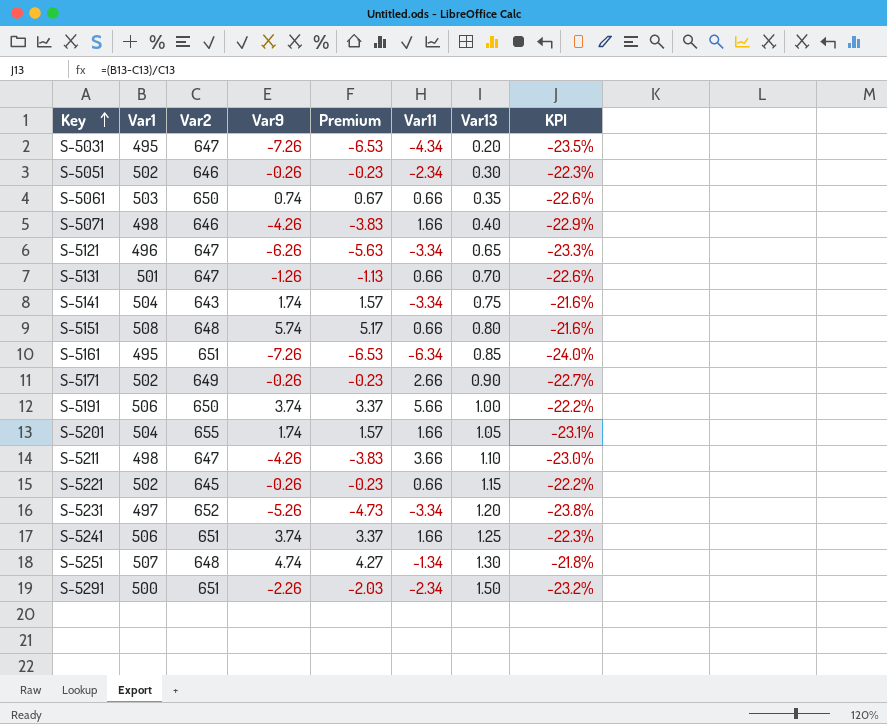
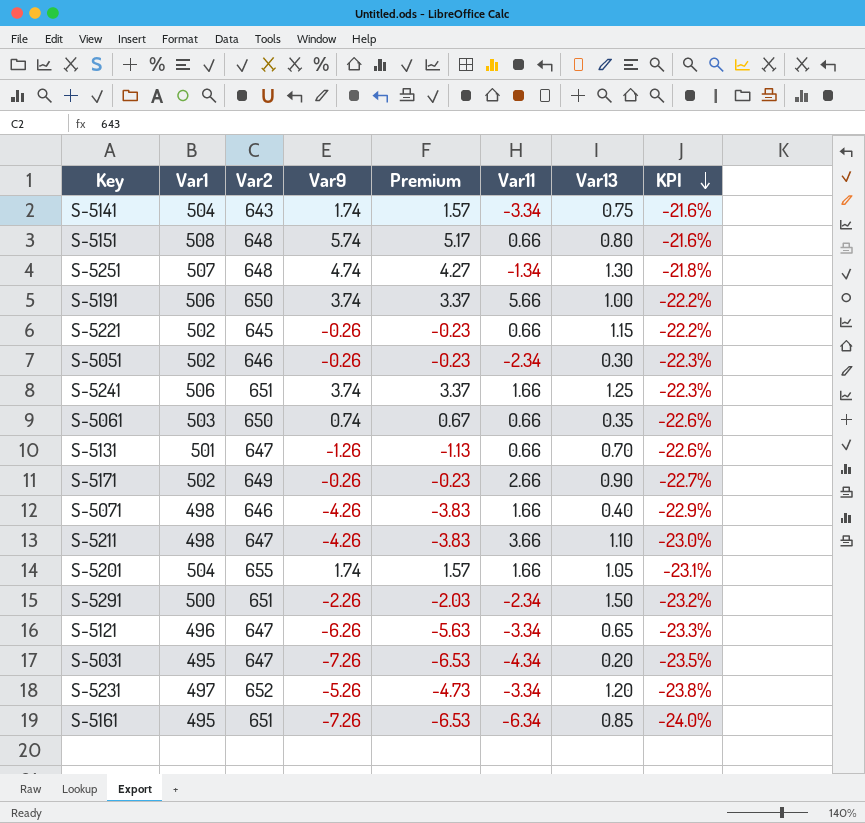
row order: Key ascending -> KPI descending

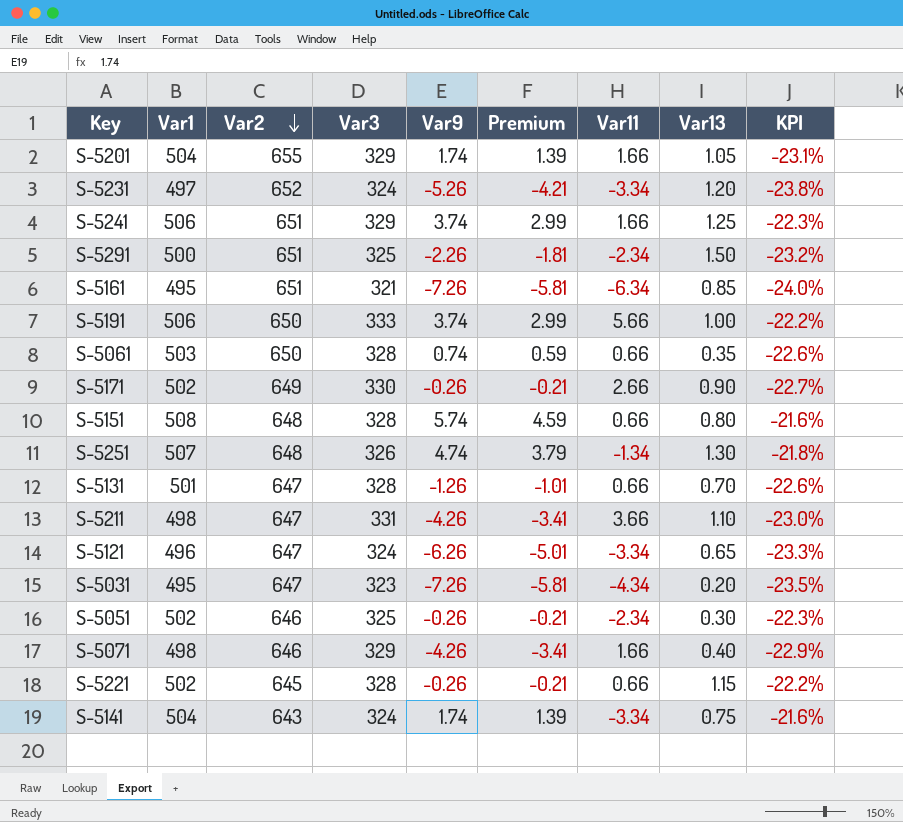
row order: KPI descending -> Var2 descending
column Var3 | position: none -> 4
column Premium | formula: [Var9] * 0.9 -> [Var9] * 0.8

